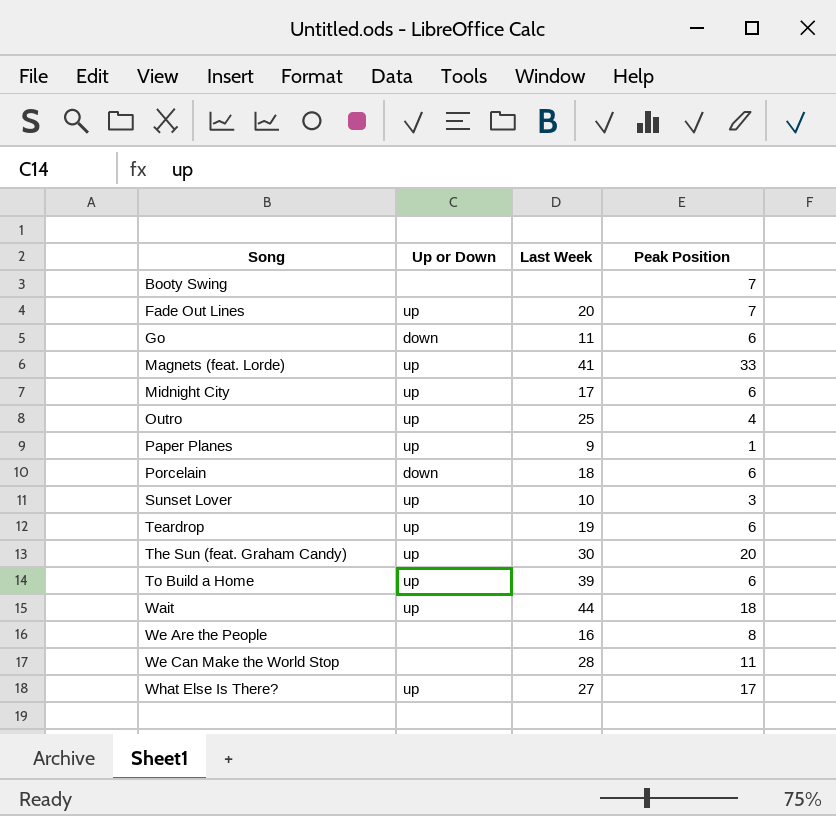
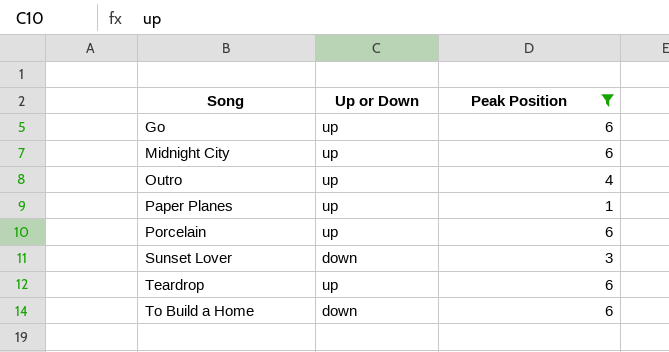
filter: none -> Peak Position <= 6
column Last Week | position: 3 -> none
Go | Up or Down: down -> up
Porcelain | Up or Down: down -> up
Sunset Lover | Up or Down: up -> down
To Build a Home | Up or Down: up -> down

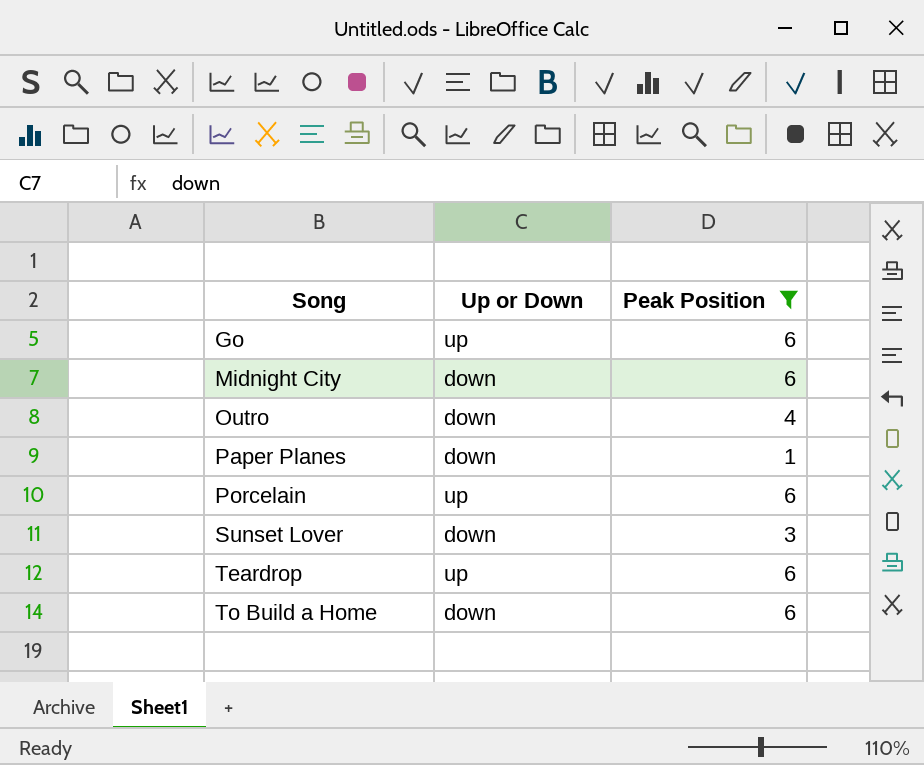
Midnight City | Up or Down: up -> down
Outro | Up or Down: up -> down
Paper Planes | Up or Down: up -> down

